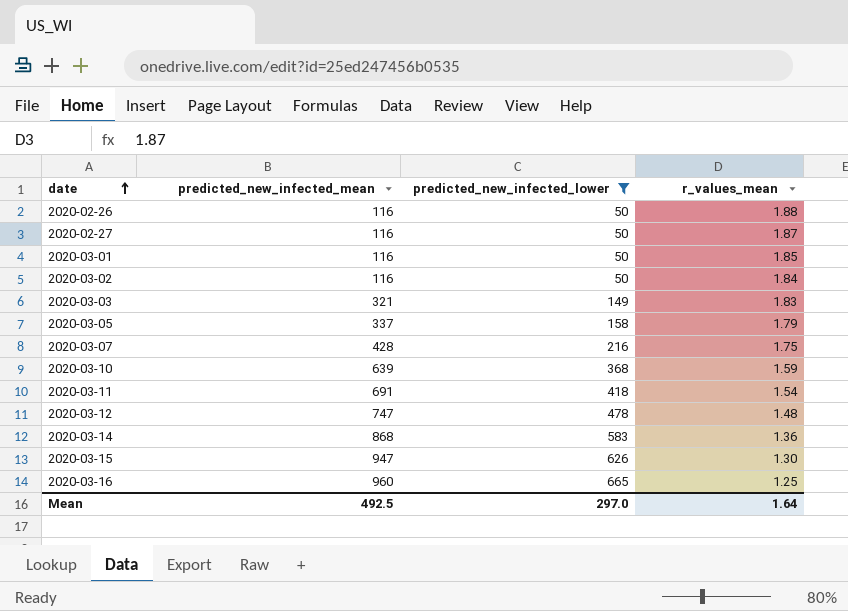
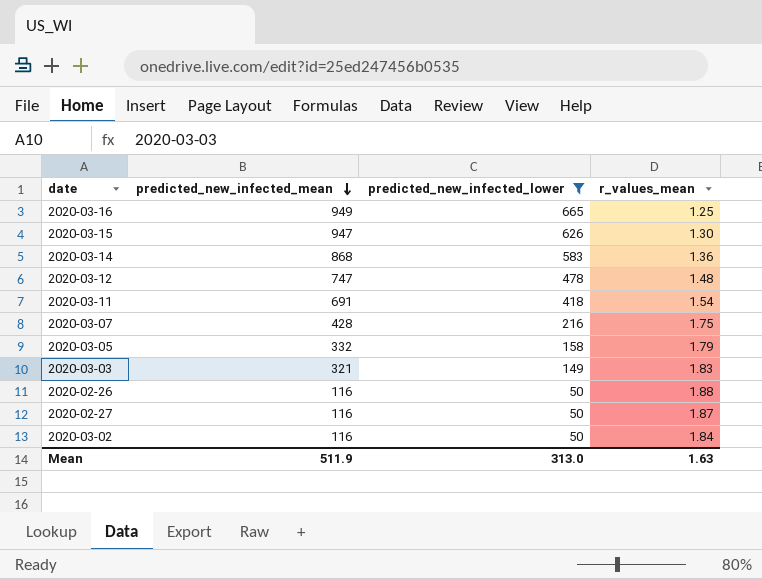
row order: date ascending -> predicted_new_infected_mean descending
row 2020-03-01: 116 | 50 | 1.85 -> none
row 2020-03-10: 639 | 368 | 1.59 -> none
2020-03-16 | predicted_new_infected_mean: 960 -> 949
2020-03-05 | predicted_new_infected_mean: 337 -> 332
Mean | predicted_new_infected_mean: 492.5 -> 511.9
Mean | predicted_new_infected_lower: 297.0 -> 313.0
Mean | r_values_mean: 1.64 -> 1.63

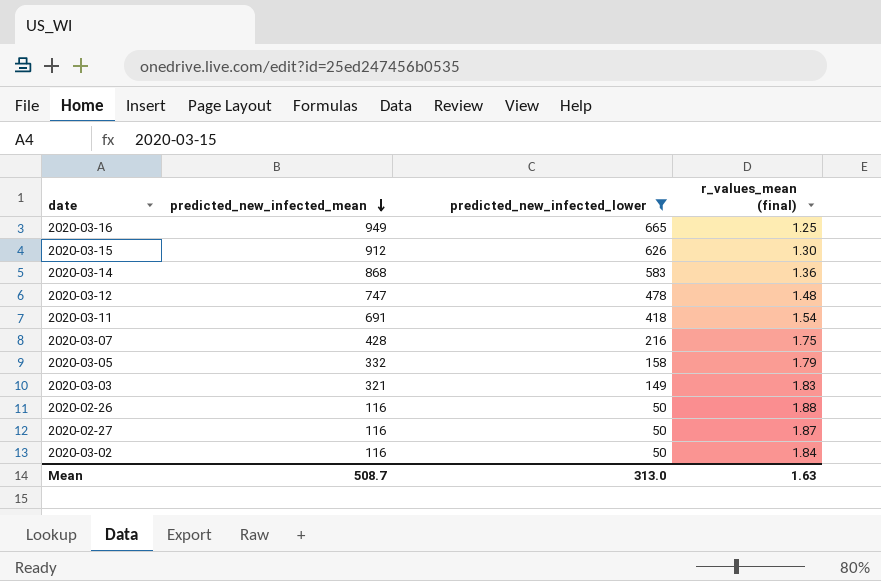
column name: r_values_mean -> r_values_mean (final)
2020-03-15 | predicted_new_infected_mean: 947 -> 912
Mean | predicted_new_infected_mean: 511.9 -> 508.7

